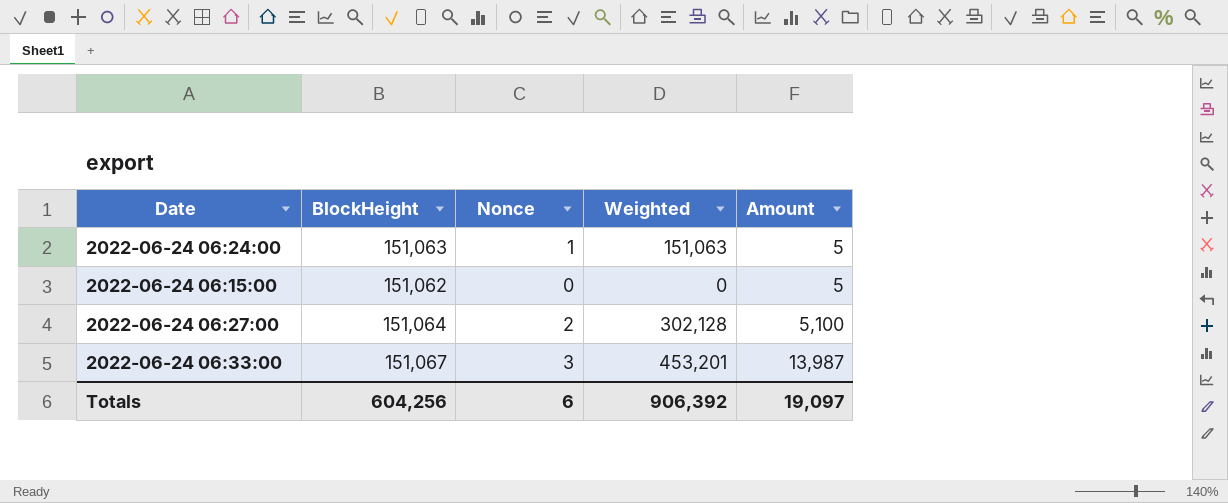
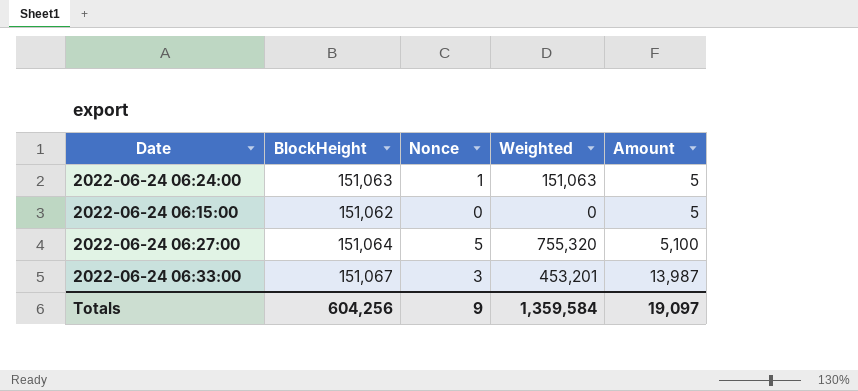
2022-06-24 06:27:00 | Nonce: 2 -> 5
2022-06-24 06:27:00 | Weighted: 302,128 -> 755,320
Totals | Nonce: 6 -> 9
Totals | Weighted: 906,392 -> 1,359,584

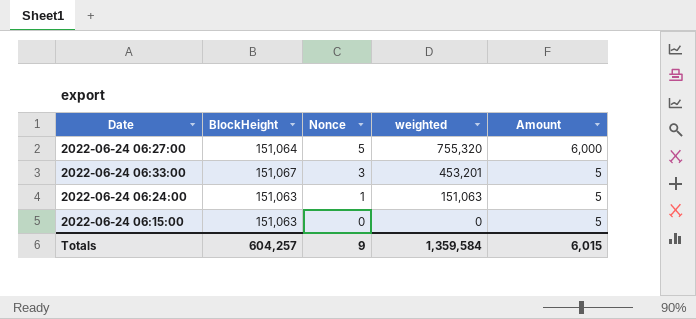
row order: Amount ascending -> Nonce descending
column name: Weighted -> weighted
2022-06-24 06:27:00 | Amount: 5,100 -> 6,000
2022-06-24 06:33:00 | Amount: 13,987 -> 5
2022-06-24 06:15:00 | BlockHeight: 151,062 -> 151,063
Totals | BlockHeight: 604,256 -> 604,257
Totals | Amount: 19,097 -> 6,015

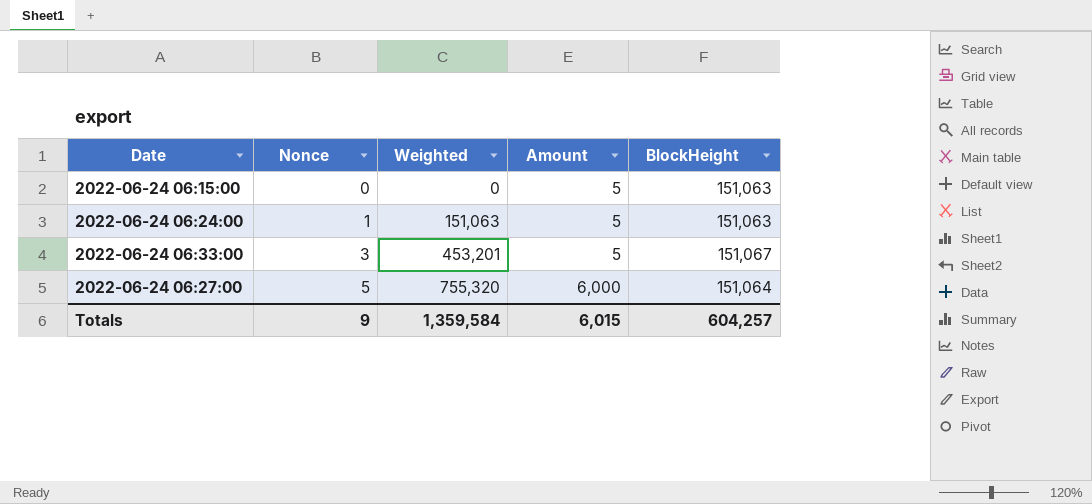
row order: Nonce descending -> Nonce ascending
column name: weighted -> Weighted
column BlockHeight | position: 2 -> 5

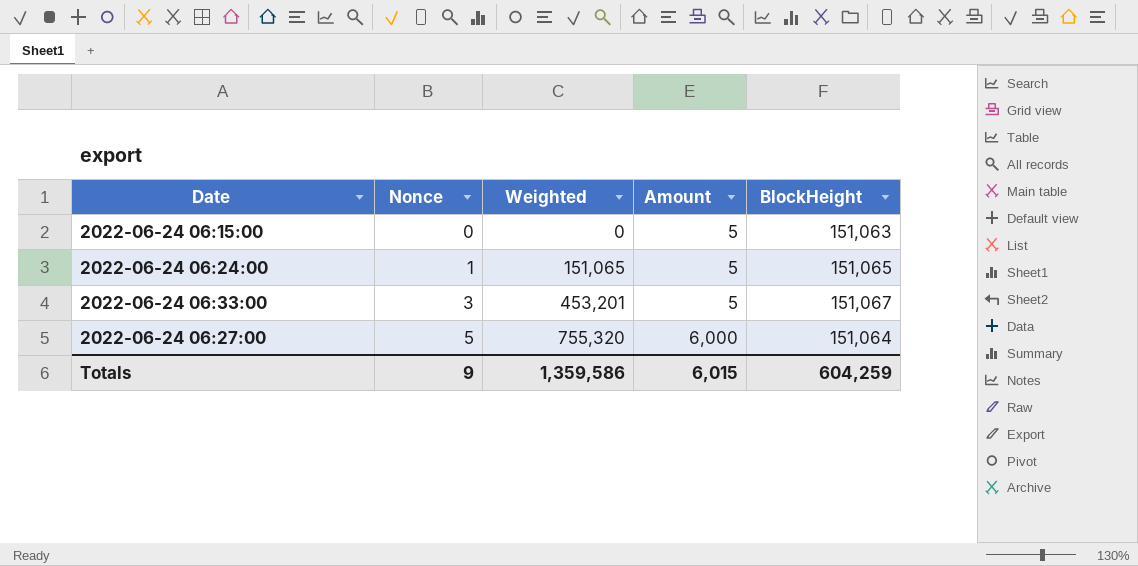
2022-06-24 06:24:00 | Weighted: 151,063 -> 151,065
2022-06-24 06:24:00 | BlockHeight: 151,063 -> 151,065
Totals | Weighted: 1,359,584 -> 1,359,586
Totals | BlockHeight: 604,257 -> 604,259

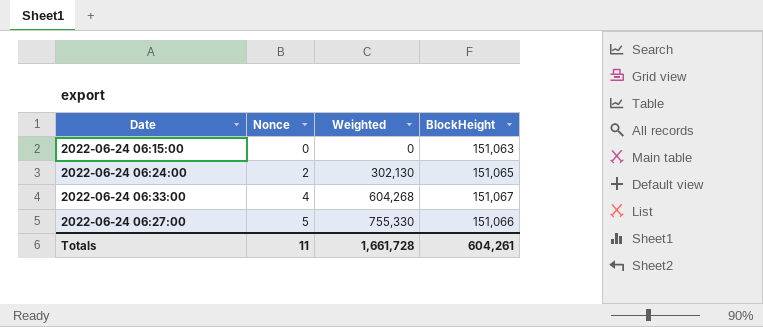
column Amount | position: 4 -> none
2022-06-24 06:24:00 | Nonce: 1 -> 2
2022-06-24 06:24:00 | Weighted: 151,065 -> 302,130
2022-06-24 06:33:00 | Nonce: 3 -> 4
2022-06-24 06:33:00 | Weighted: 453,201 -> 604,268
2022-06-24 06:27:00 | Weighted: 755,320 -> 755,330
2022-06-24 06:27:00 | BlockHeight: 151,064 -> 151,066
Totals | Nonce: 9 -> 11
Totals | Weighted: 1,359,586 -> 1,661,728
Totals | BlockHeight: 604,259 -> 604,261

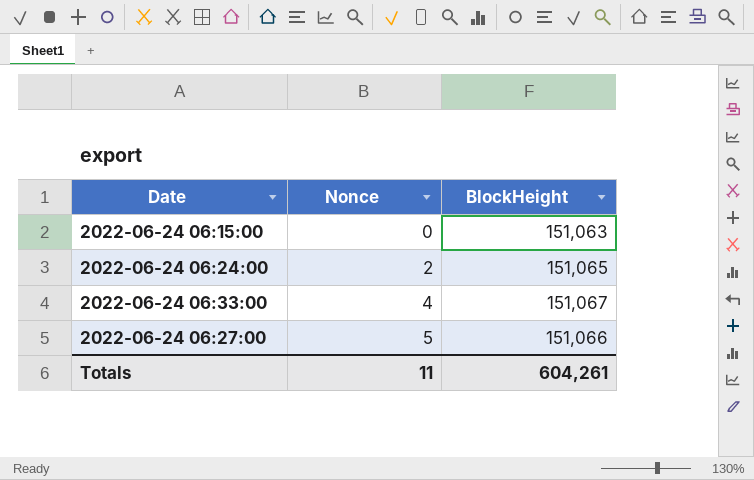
column Weighted | formula: [Nonce] * [BlockHeight] -> none

